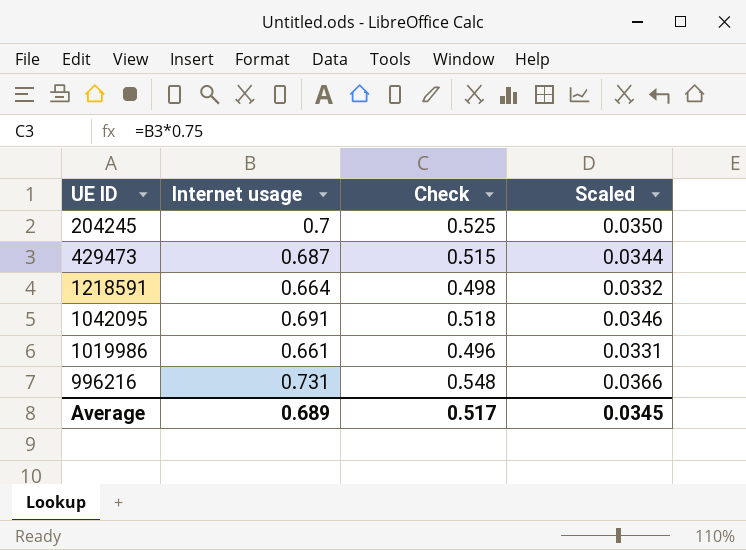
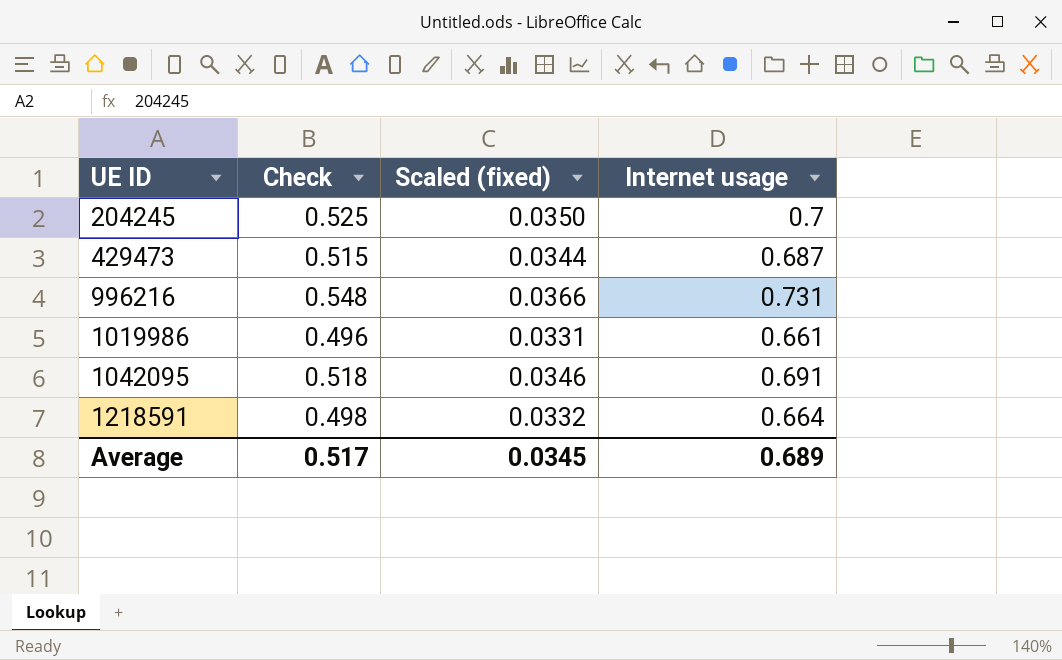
row order: none -> UE ID ascending
column name: Scaled -> Scaled (fixed)
column Internet usage | position: 2 -> 4

